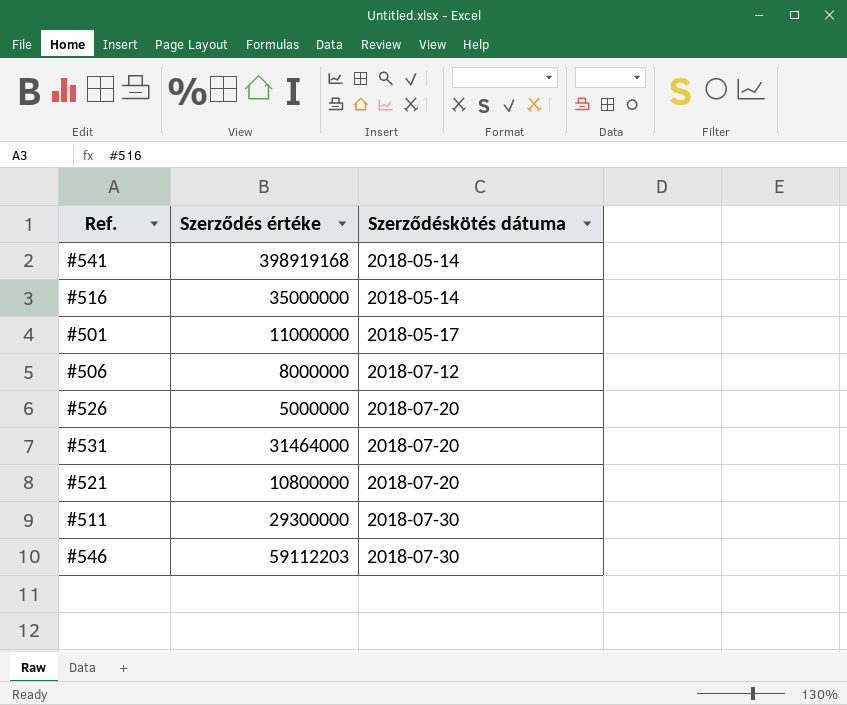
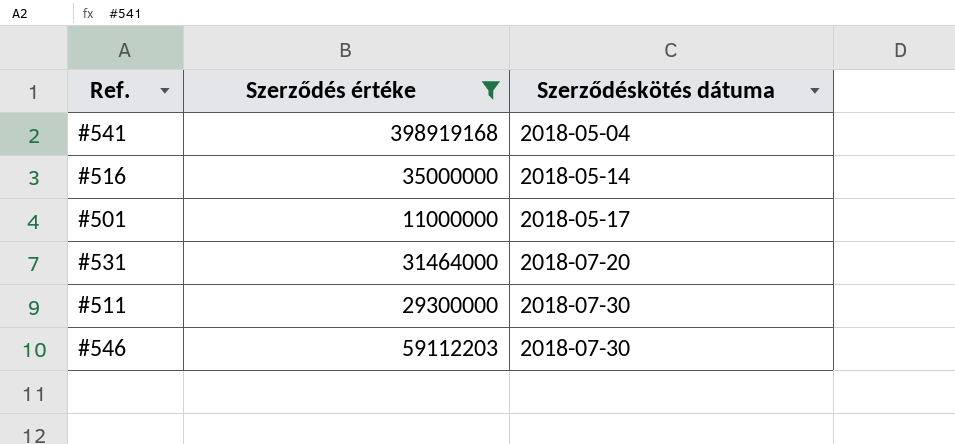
filter: none -> Szerződés értéke >= 11000000
#541 | Szerződéskötés dátuma: 2018-05-14 -> 2018-05-04

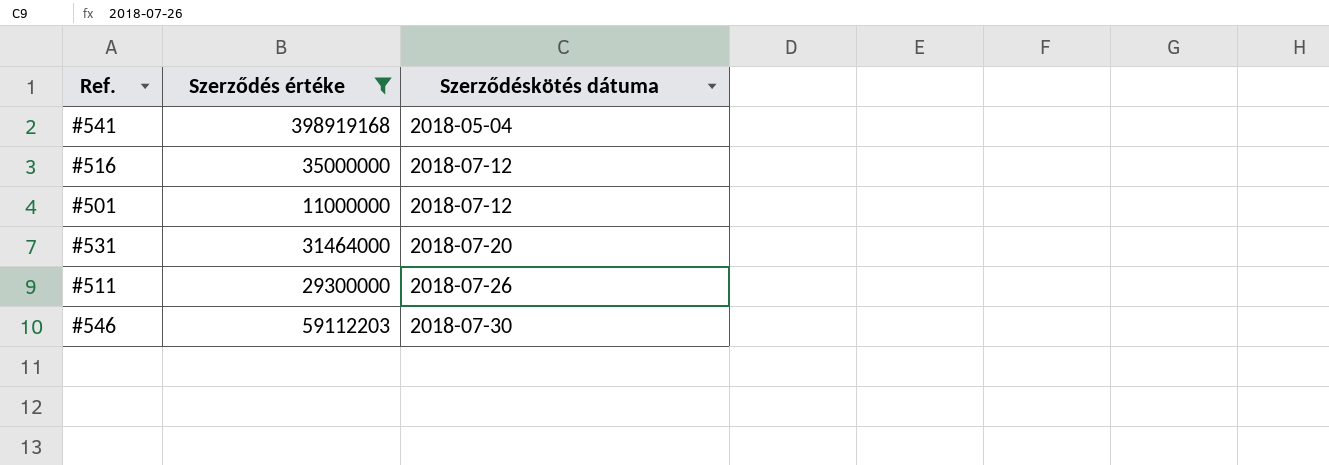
#516 | Szerződéskötés dátuma: 2018-05-14 -> 2018-07-12
#501 | Szerződéskötés dátuma: 2018-05-17 -> 2018-07-12
#511 | Szerződéskötés dátuma: 2018-07-30 -> 2018-07-26

